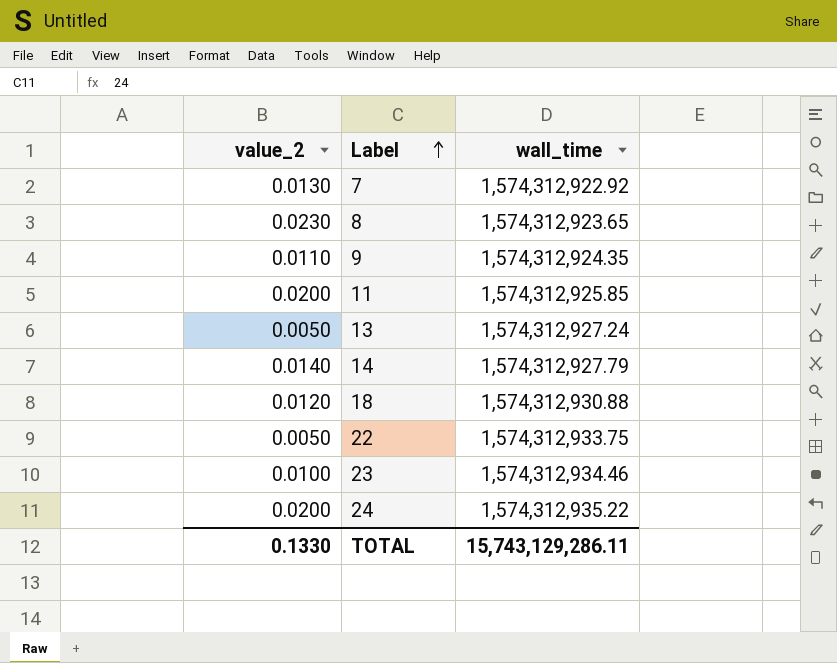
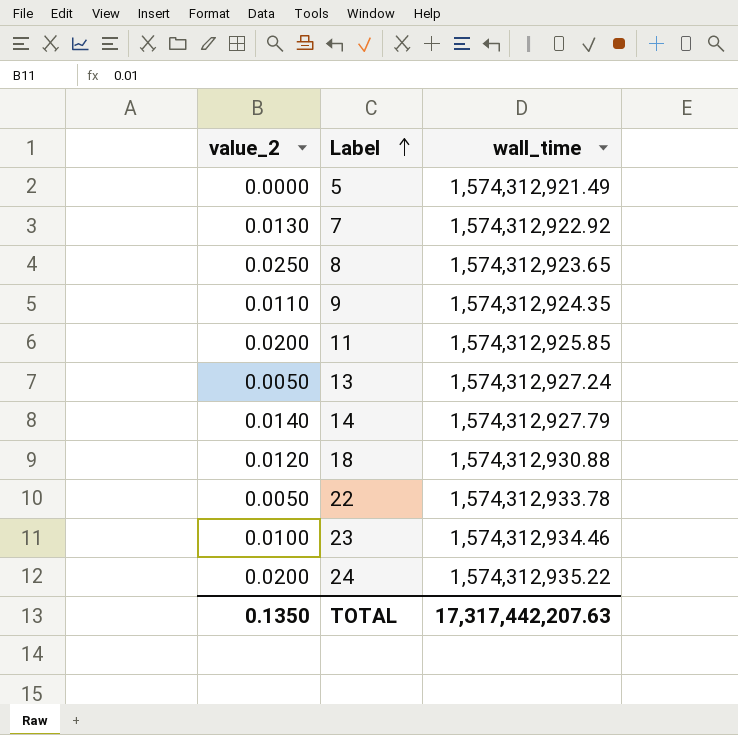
row 5: none -> 0.0000 | 1,574,312,921.49
8 | value_2: 0.0230 -> 0.0250
22 | wall_time: 1,574,312,933.75 -> 1,574,312,933.78
TOTAL | value_2: 0.1330 -> 0.1350
TOTAL | wall_time: 15,743,129,286.11 -> 17,317,442,207.63

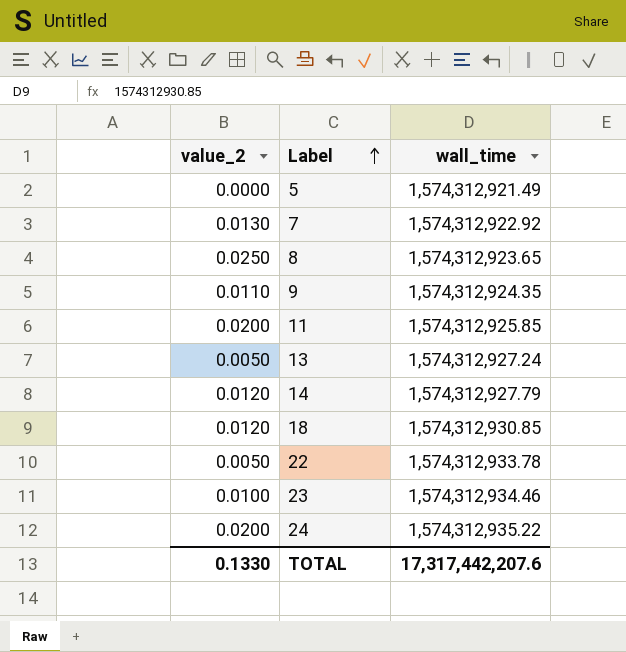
14 | value_2: 0.0140 -> 0.0120
18 | wall_time: 1,574,312,930.88 -> 1,574,312,930.85
TOTAL | value_2: 0.1350 -> 0.1330
TOTAL | wall_time: 17,317,442,207.63 -> 17,317,442,207.6

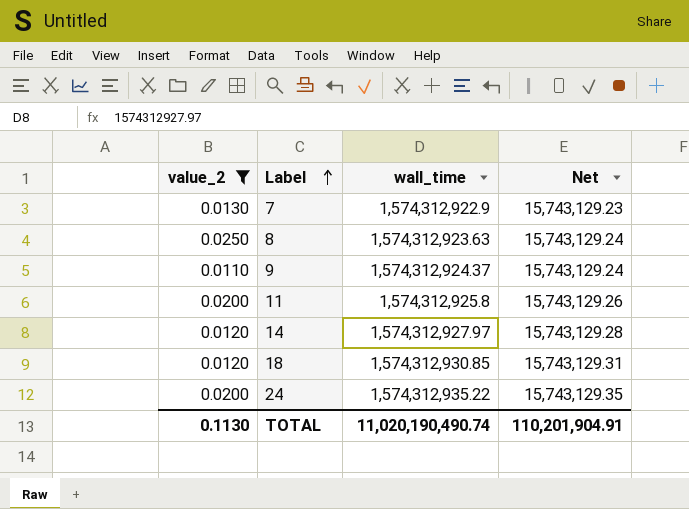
filter: none -> value_2 >= 0.0110
column Net | formula: none -> [wall_time] * 0.01
7 | wall_time: 1,574,312,922.92 -> 1,574,312,922.9
8 | wall_time: 1,574,312,923.65 -> 1,574,312,923.63
9 | wall_time: 1,574,312,924.35 -> 1,574,312,924.37
11 | wall_time: 1,574,312,925.85 -> 1,574,312,925.8
14 | wall_time: 1,574,312,927.79 -> 1,574,312,927.97
TOTAL | value_2: 0.1330 -> 0.1130
TOTAL | wall_time: 17,317,442,207.6 -> 11,020,190,490.74

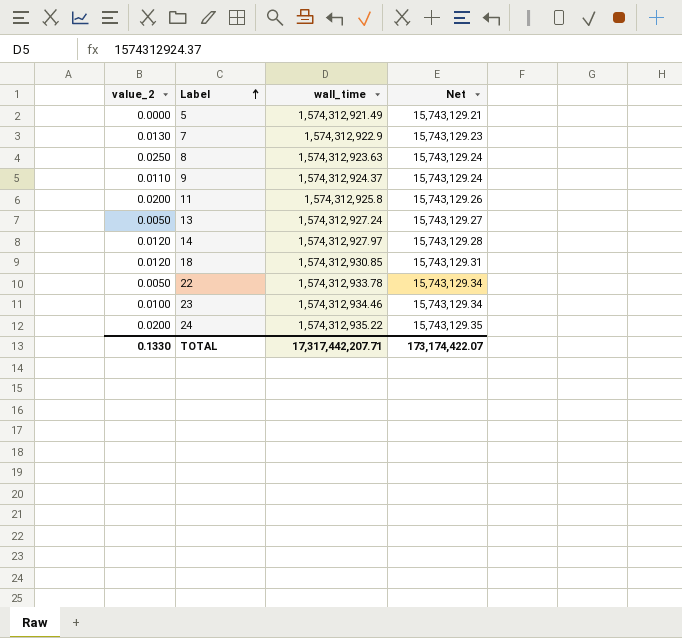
filter: value_2 >= 0.0110 -> none
TOTAL | value_2: 0.1130 -> 0.1330
TOTAL | wall_time: 11,020,190,490.74 -> 17,317,442,207.71
TOTAL | Net: 110,201,904.91 -> 173,174,422.07

